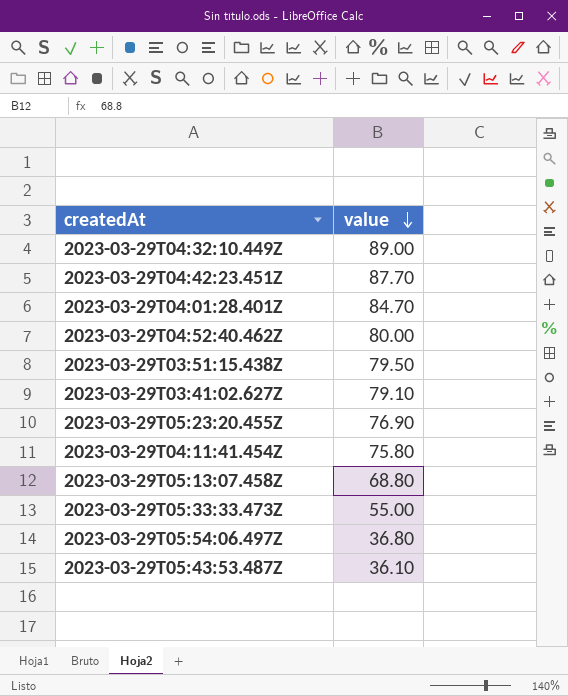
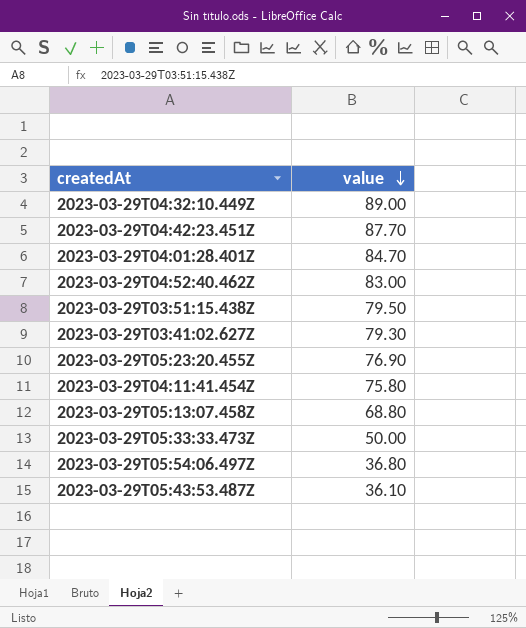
2023-03-29T04:52:40.462Z | value: 80.00 -> 83.00
2023-03-29T03:41:02.627Z | value: 79.10 -> 79.30
2023-03-29T05:33:33.473Z | value: 55.00 -> 50.00

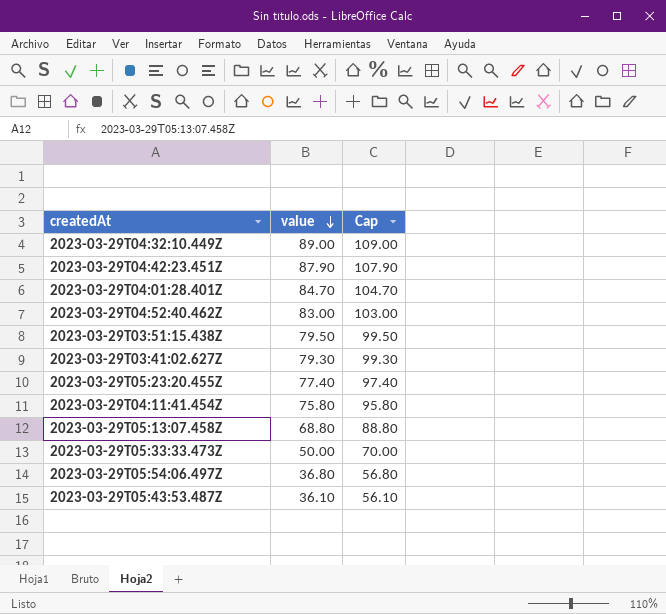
column Cap | formula: none -> [value] + 20
2023-03-29T04:42:23.451Z | value: 87.70 -> 87.90
2023-03-29T05:23:20.455Z | value: 76.90 -> 77.40

